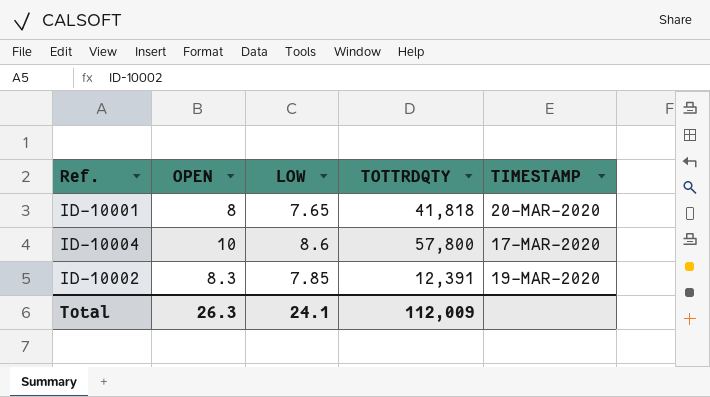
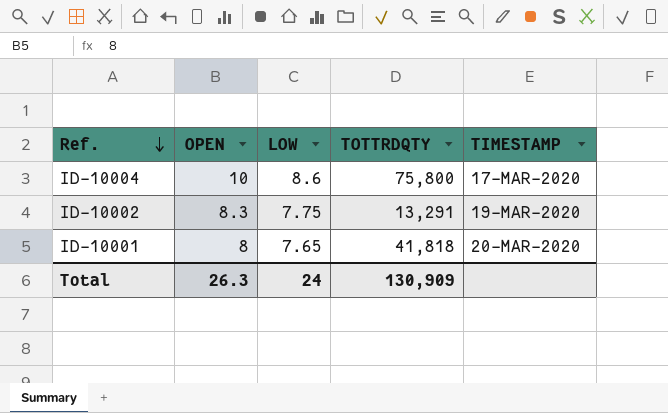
row order: none -> Ref. descending
ID-10004 | TOTTRDQTY: 57,800 -> 75,800
ID-10002 | LOW: 7.85 -> 7.75
ID-10002 | TOTTRDQTY: 12,391 -> 13,291
Total | LOW: 24.1 -> 24
Total | TOTTRDQTY: 112,009 -> 130,909

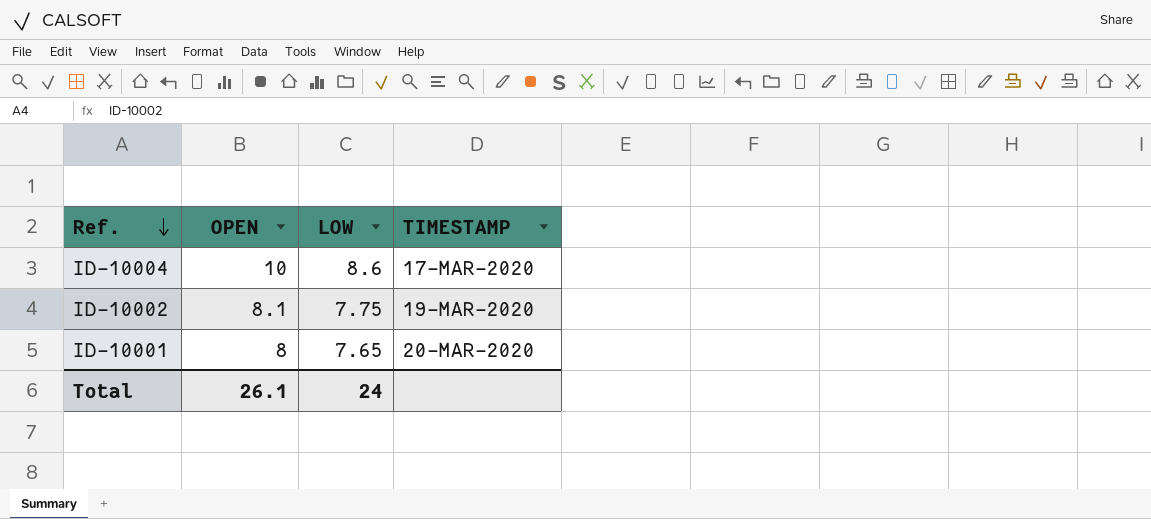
column TOTTRDQTY | position: 4 -> none
ID-10002 | OPEN: 8.3 -> 8.1
Total | OPEN: 26.3 -> 26.1

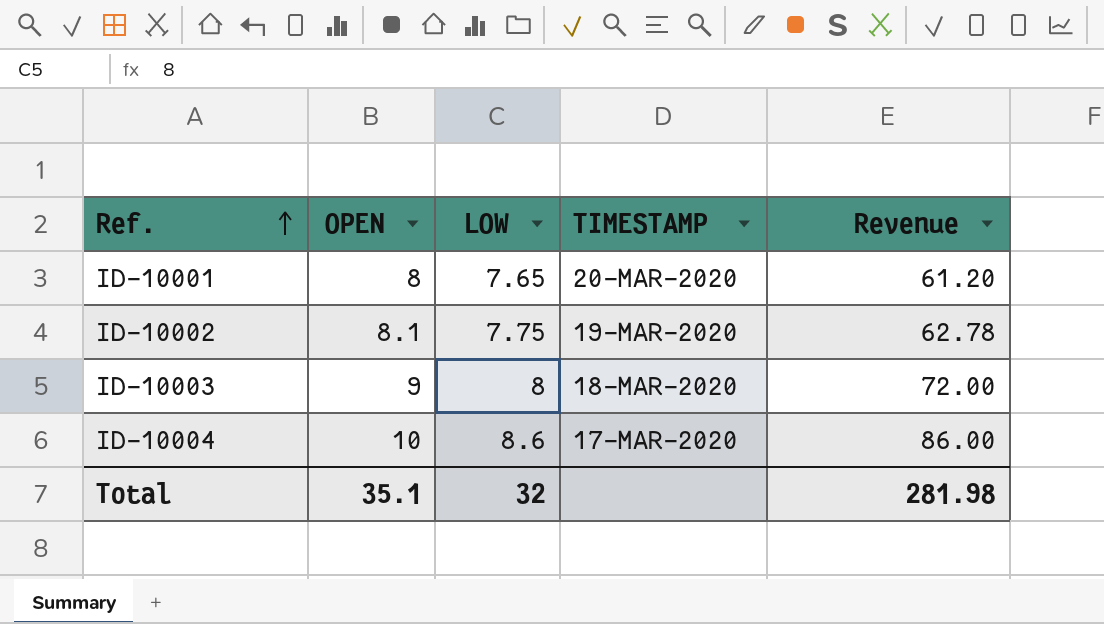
row order: Ref. descending -> Ref. ascending
column Revenue | formula: none -> [OPEN] * [LOW]
row ID-10003: none -> 9 | 8 | 18-MAR-2020 | 72.00
Total | OPEN: 26.1 -> 35.1
Total | LOW: 24 -> 32

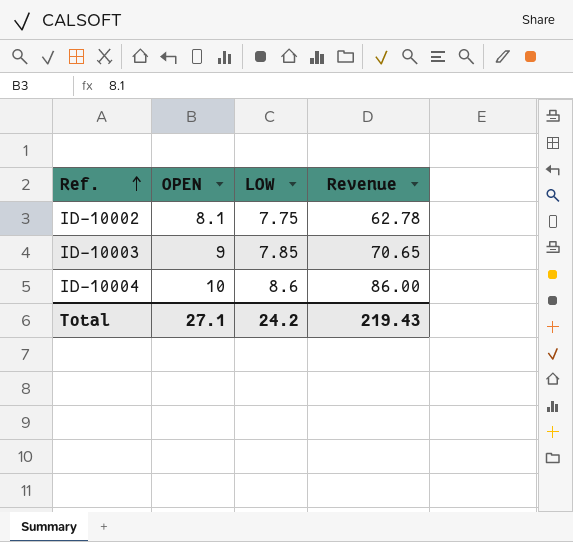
column TIMESTAMP | position: 4 -> none
row ID-10001: 8 | 7.65 | 20-MAR-2020 | 61.20 -> none
ID-10003 | LOW: 8 -> 7.85
ID-10003 | Revenue: 72.00 -> 70.65
Total | OPEN: 35.1 -> 27.1
Total | LOW: 32 -> 24.2
Total | Revenue: 281.98 -> 219.43

